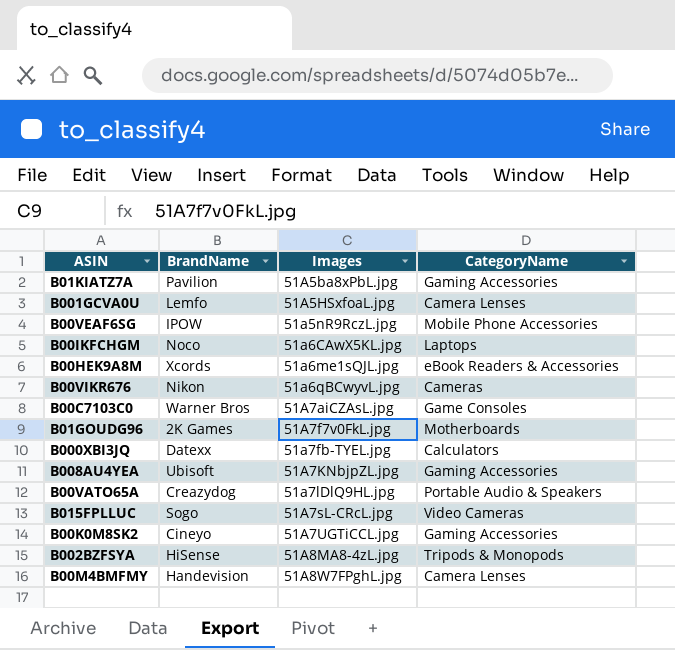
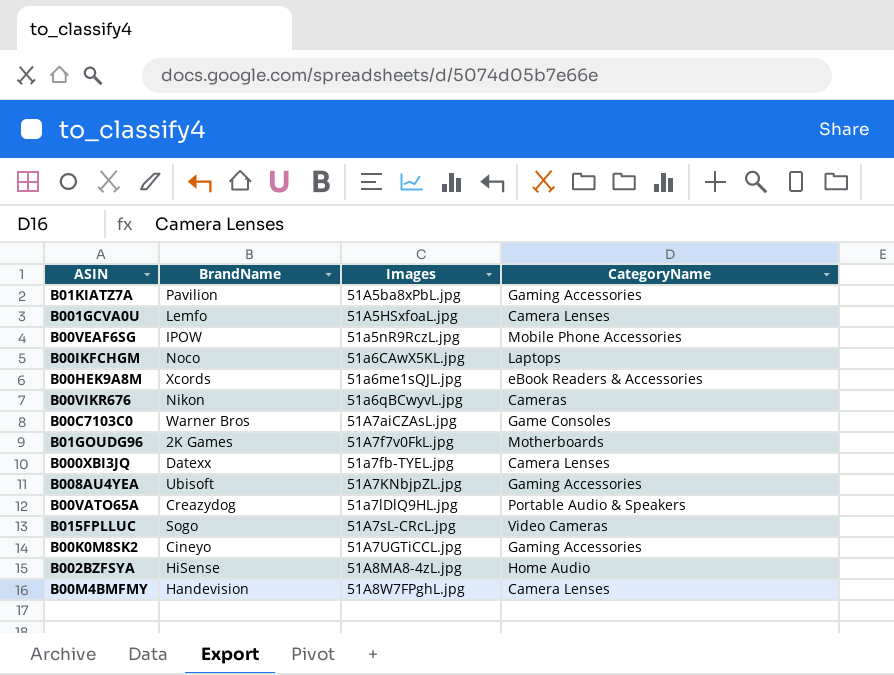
B000XBI3JQ | CategoryName: Calculators -> Camera Lenses
B002BZFSYA | CategoryName: Tripods & Monopods -> Home Audio

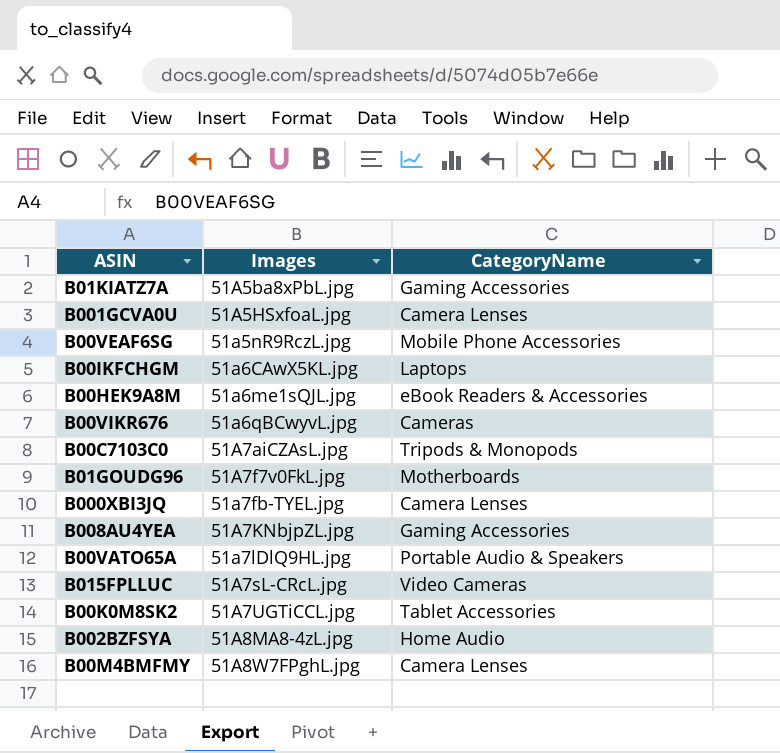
column BrandName | position: 2 -> none
B00C7103C0 | CategoryName: Game Consoles -> Tripods & Monopods
B00K0M8SK2 | CategoryName: Gaming Accessories -> Tablet Accessories

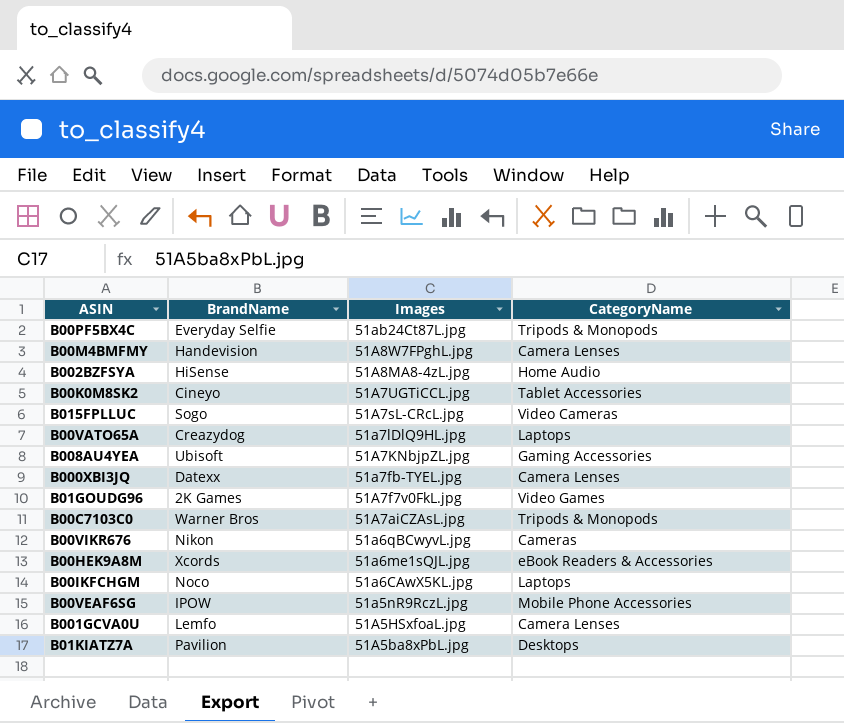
row order: Images ascending -> Images descending
column BrandName | position: none -> 2
row B00PF5BX4C: none -> Everyday Selfie | 51ab24Ct87L.jpg | Tripods & Monopods
B00VATO65A | CategoryName: Portable Audio & Speakers -> Laptops
B01GOUDG96 | CategoryName: Motherboards -> Video Games
B01KIATZ7A | CategoryName: Gaming Accessories -> Desktops

